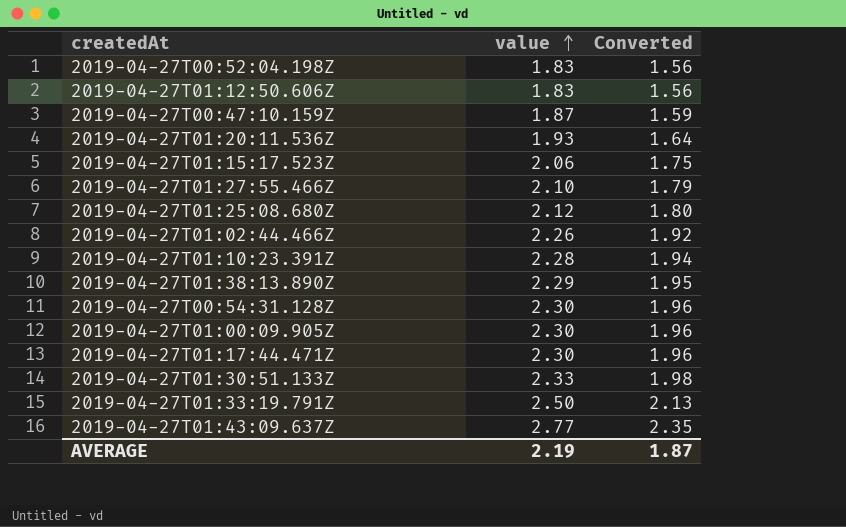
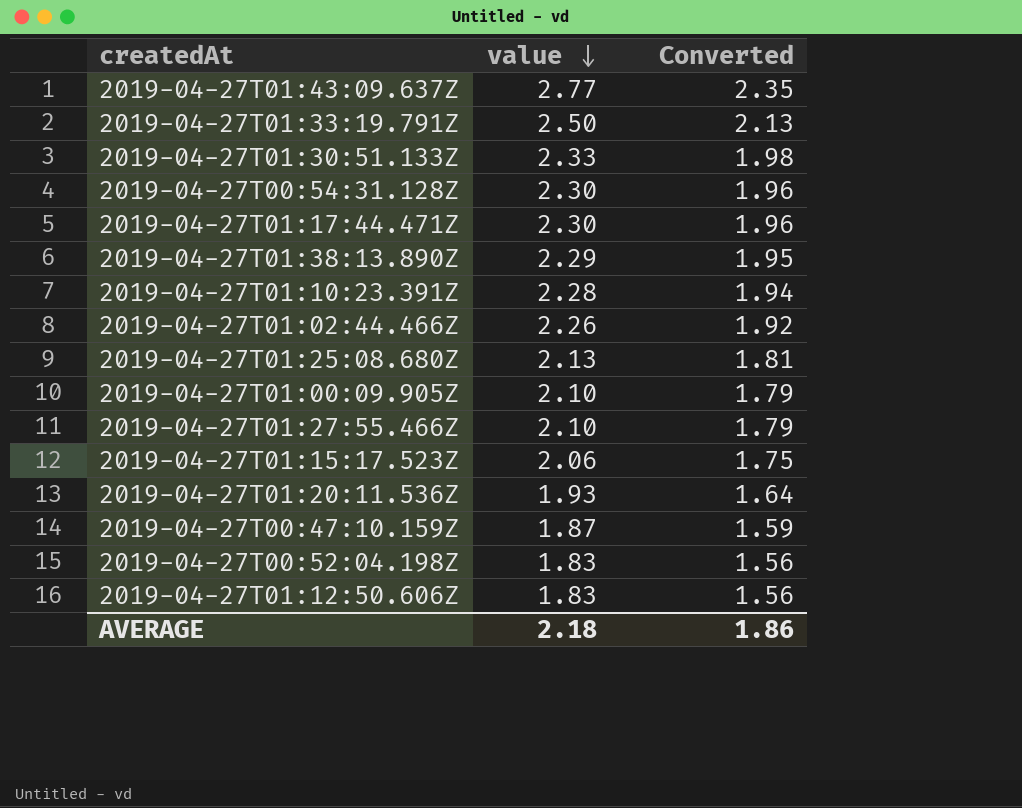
row order: value ascending -> value descending
2019-04-27T01:25:08.680Z | value: 2.12 -> 2.13
2019-04-27T01:25:08.680Z | Converted: 1.80 -> 1.81
2019-04-27T01:00:09.905Z | value: 2.30 -> 2.10
2019-04-27T01:00:09.905Z | Converted: 1.96 -> 1.79
AVERAGE | value: 2.19 -> 2.18
AVERAGE | Converted: 1.87 -> 1.86

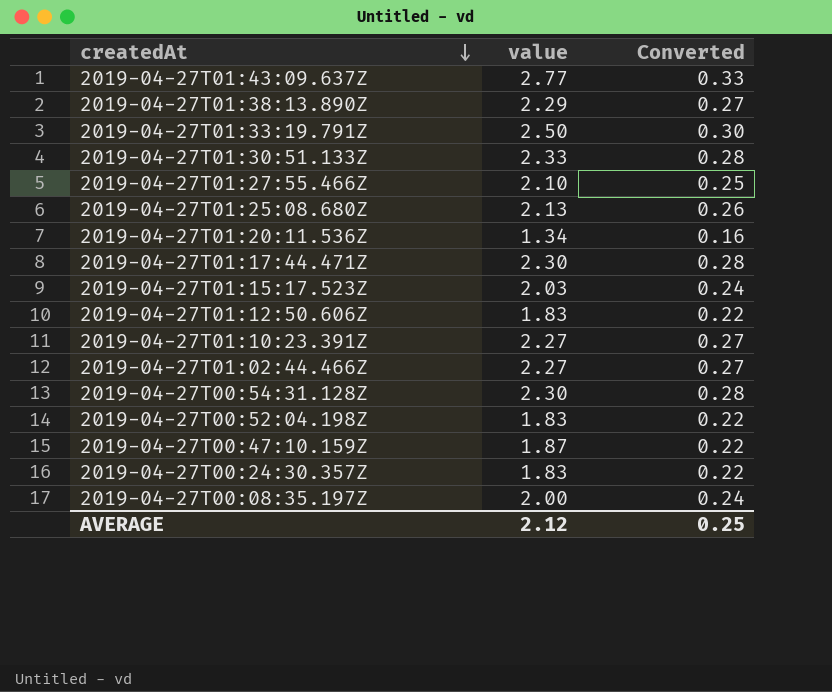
row order: value descending -> createdAt descending
column Converted | formula: [value] * 0.85 -> [value] * 0.12
row 2019-04-27T01:00:09.905Z: 2.10 | 1.79 -> none
2019-04-27T01:20:11.536Z | value: 1.93 -> 1.34
2019-04-27T01:15:17.523Z | value: 2.06 -> 2.03
2019-04-27T01:10:23.391Z | value: 2.28 -> 2.27
2019-04-27T01:02:44.466Z | value: 2.26 -> 2.27
row 2019-04-27T00:24:30.357Z: none -> 1.83 | 0.22
row 2019-04-27T00:08:35.197Z: none -> 2.00 | 0.24
AVERAGE | value: 2.18 -> 2.12
AVERAGE | Converted: 1.86 -> 0.25

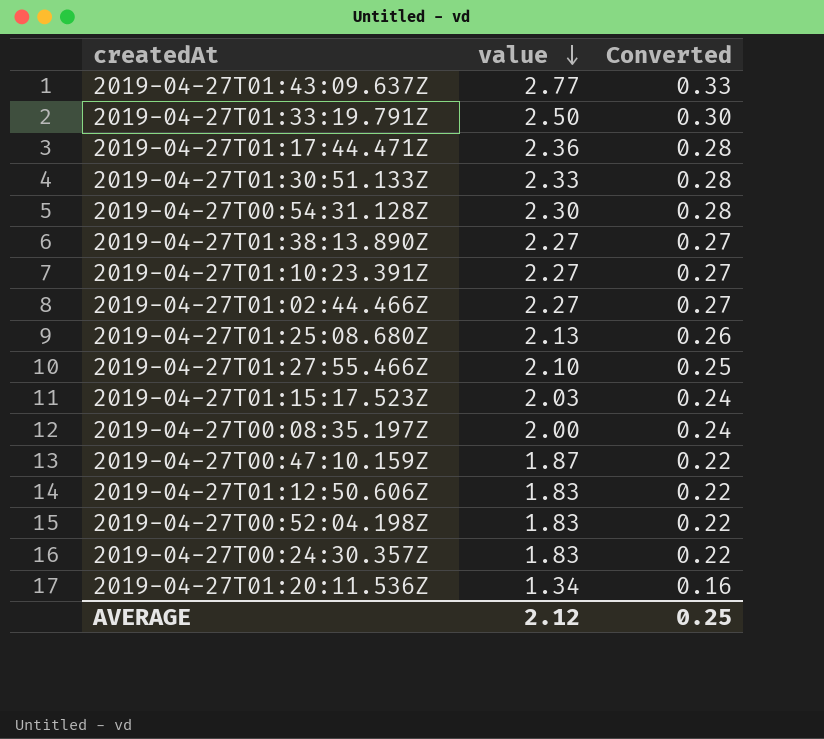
row order: createdAt descending -> value descending
2019-04-27T01:17:44.471Z | value: 2.30 -> 2.36
2019-04-27T01:38:13.890Z | value: 2.29 -> 2.27

